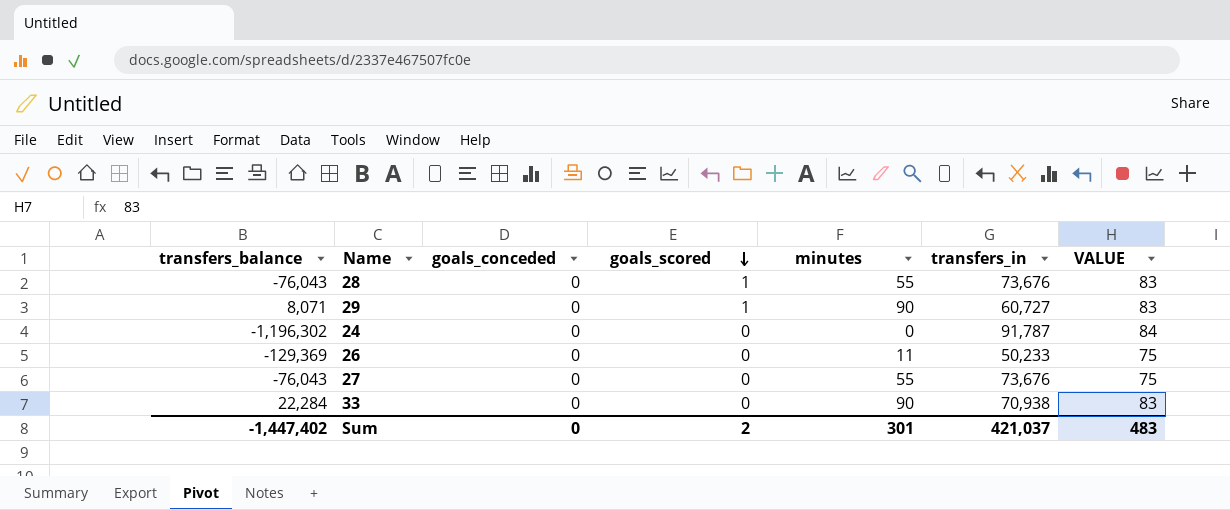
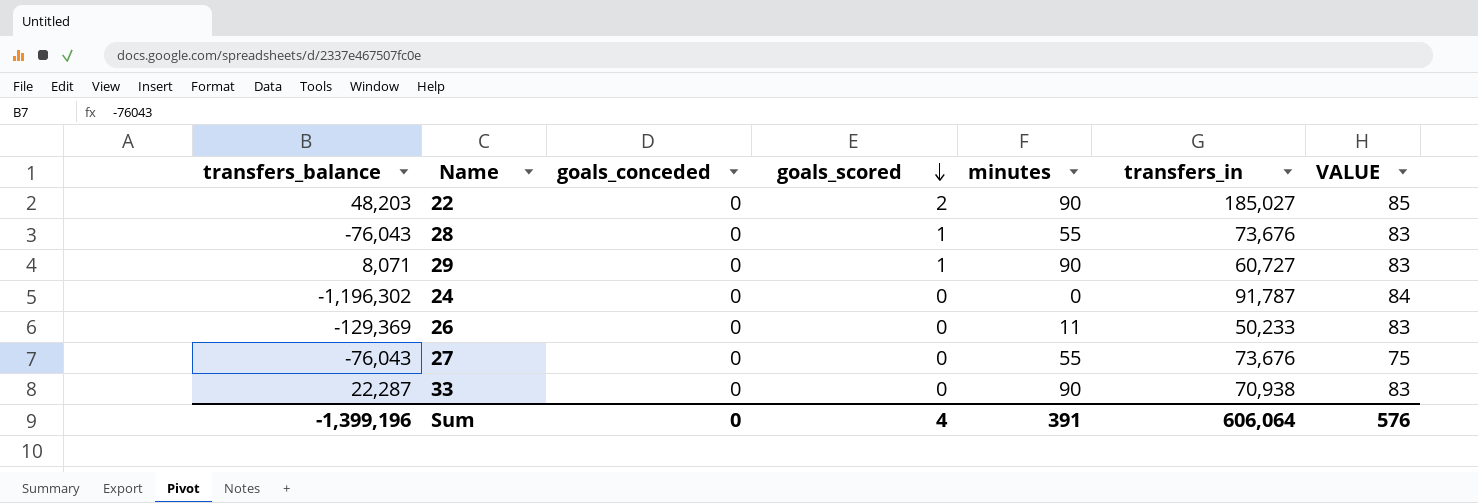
row 22: none -> 48,203 | 0 | 2 | 90 | 185,027 | 85
26 | VALUE: 75 -> 83
33 | transfers_balance: 22,284 -> 22,287
Sum | transfers_balance: -1,447,402 -> -1,399,196
Sum | goals_scored: 2 -> 4
Sum | minutes: 301 -> 391
Sum | transfers_in: 421,037 -> 606,064
Sum | VALUE: 483 -> 576

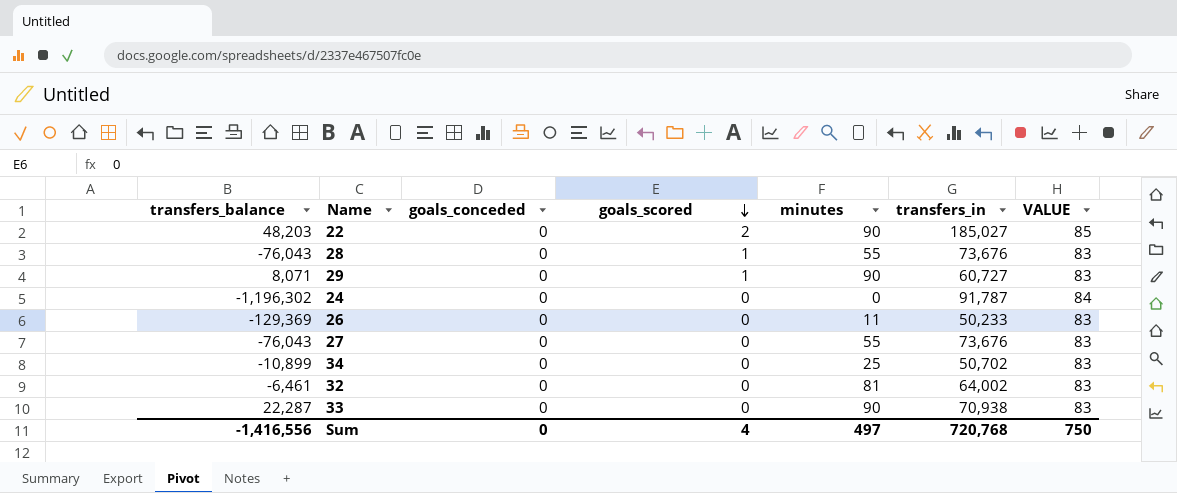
27 | VALUE: 75 -> 83
row 34: none -> -10,899 | 0 | 0 | 25 | 50,702 | 83
row 32: none -> -6,461 | 0 | 0 | 81 | 64,002 | 83
Sum | transfers_balance: -1,399,196 -> -1,416,556
Sum | minutes: 391 -> 497
Sum | transfers_in: 606,064 -> 720,768
Sum | VALUE: 576 -> 750

